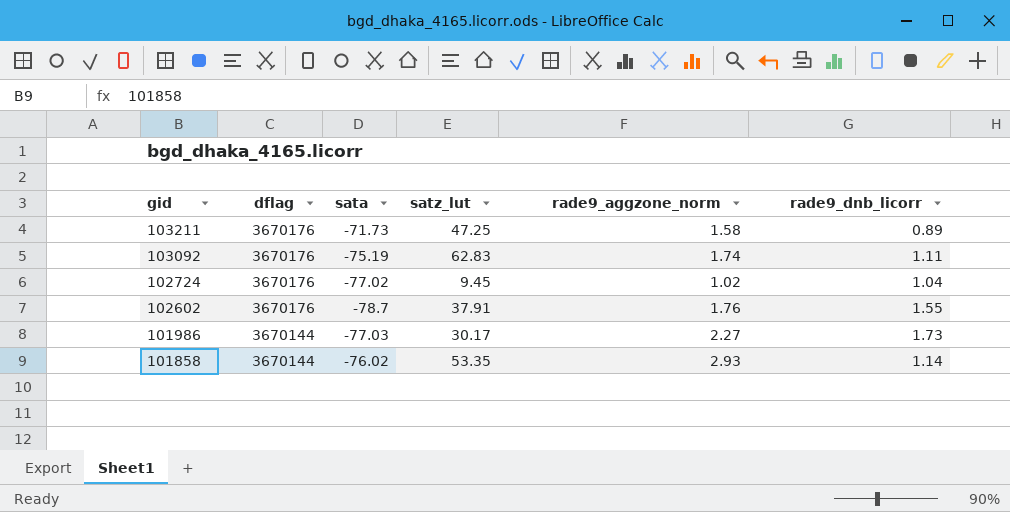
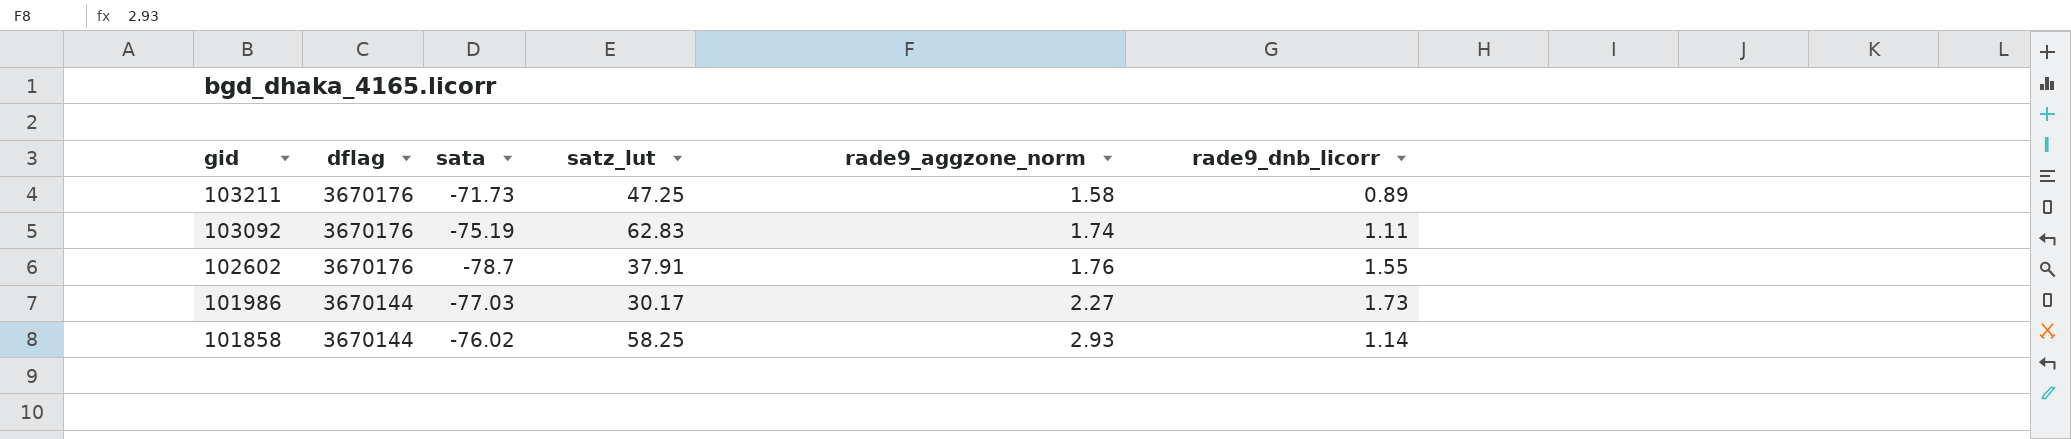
row 102724: 3670176 | -77.02 | 9.45 | 1.02 | 1.04 -> none
101858 | satz_lut: 53.35 -> 58.25

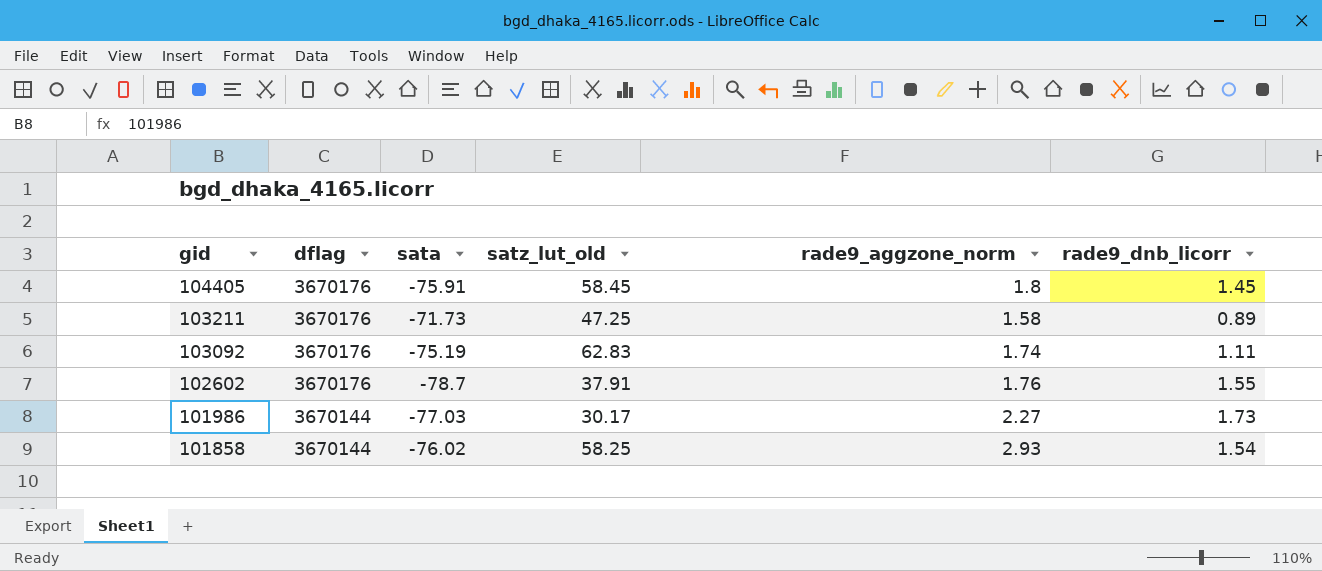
column name: satz_lut -> satz_lut_old
row 104405: none -> 3670176 | -75.91 | 58.45 | 1.8 | 1.45
101858 | rade9_dnb_licorr: 1.14 -> 1.54

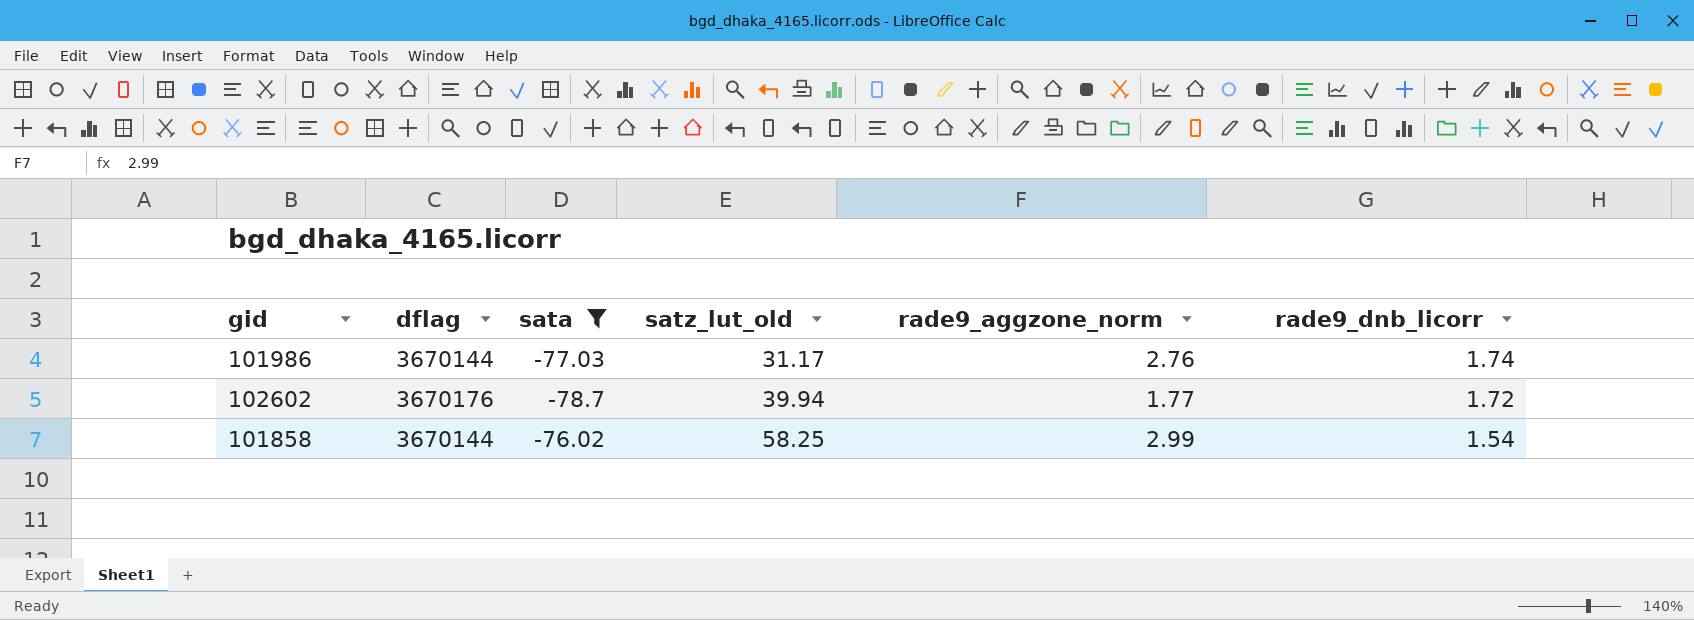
filter: none -> sata <= -76.02
row order: gid descending -> satz_lut_old ascending
101986 | satz_lut_old: 30.17 -> 31.17
101986 | rade9_aggzone_norm: 2.27 -> 2.76
101986 | rade9_dnb_licorr: 1.73 -> 1.74
102602 | satz_lut_old: 37.91 -> 39.94
102602 | rade9_aggzone_norm: 1.76 -> 1.77
102602 | rade9_dnb_licorr: 1.55 -> 1.72
101858 | rade9_aggzone_norm: 2.93 -> 2.99

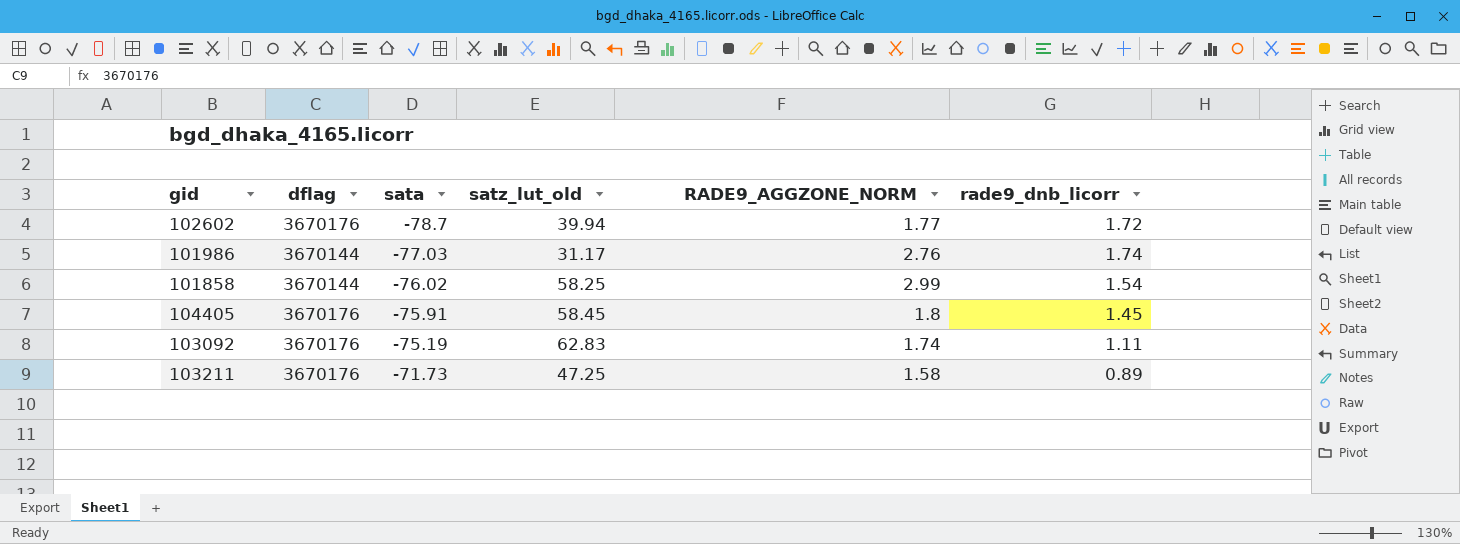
filter: sata <= -76.02 -> none
row order: satz_lut_old ascending -> sata ascending
column name: rade9_aggzone_norm -> RADE9_AGGZONE_NORM

